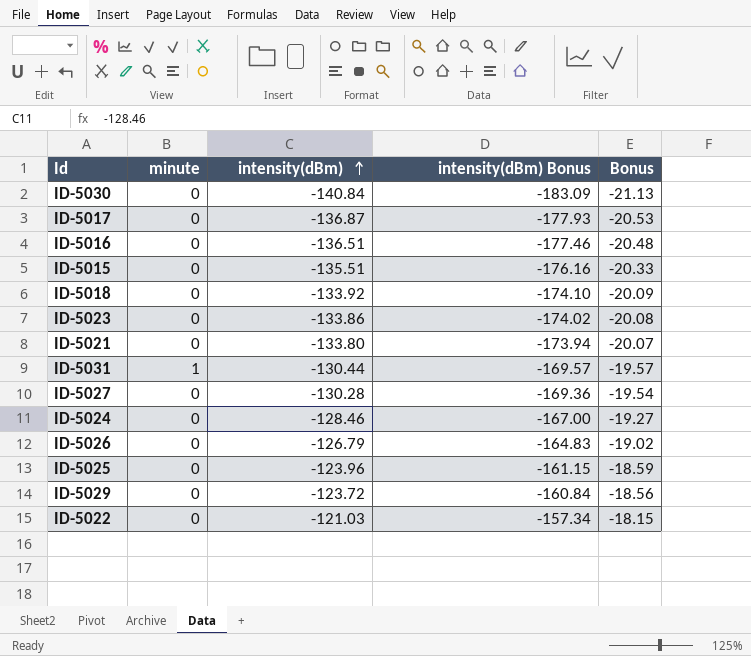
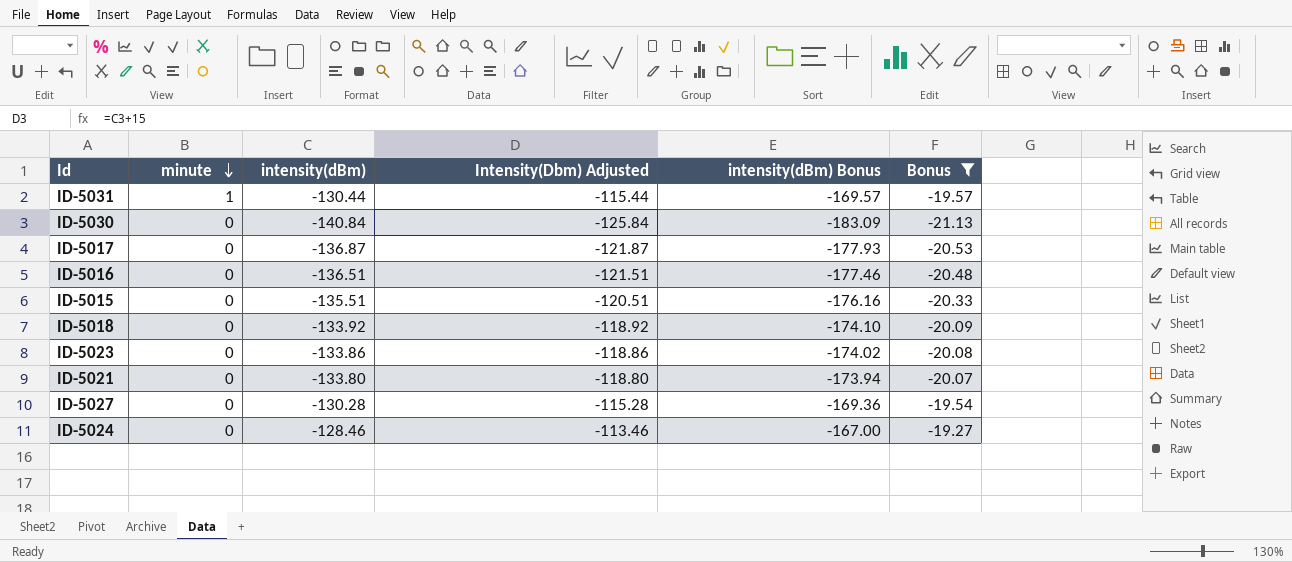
filter: none -> Bonus <= -19.27
row order: intensity(dBm) ascending -> minute descending
column Intensity(Dbm) Adjusted | formula: none -> [intensity(dBm)] + 15

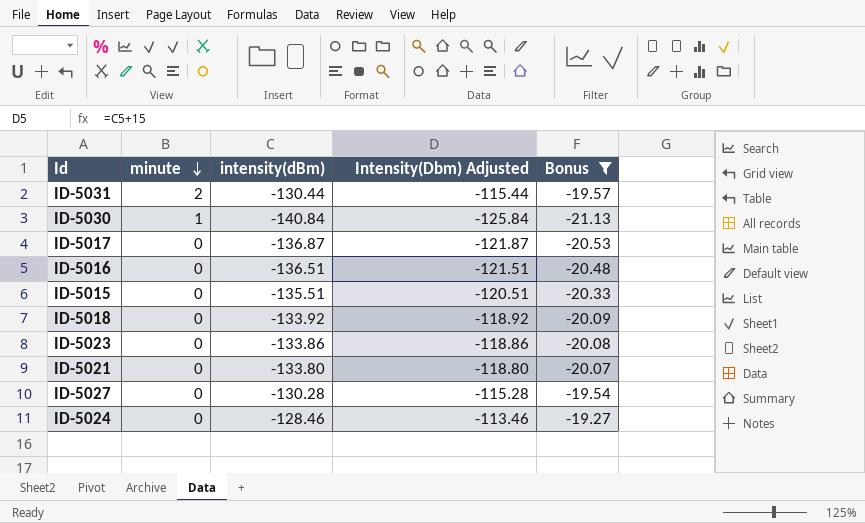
column intensity(dBm) Bonus | formula: [intensity(dBm)] * 1.3 -> none
ID-5031 | minute: 1 -> 2
ID-5030 | minute: 0 -> 1

